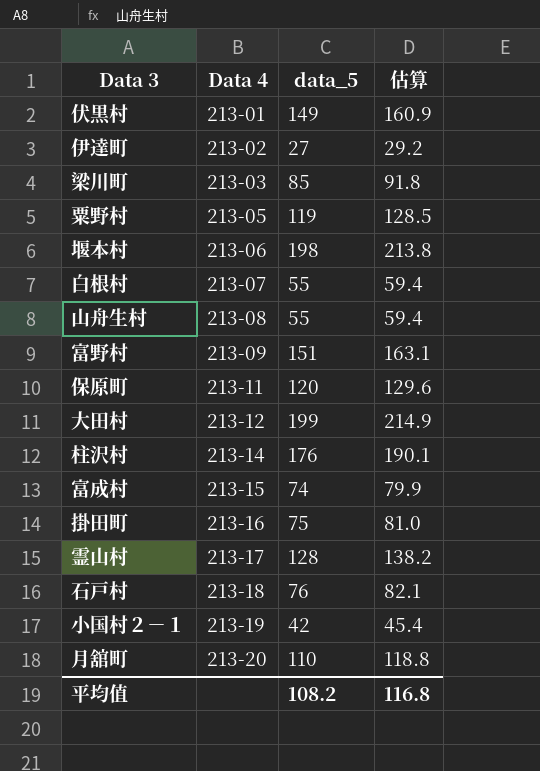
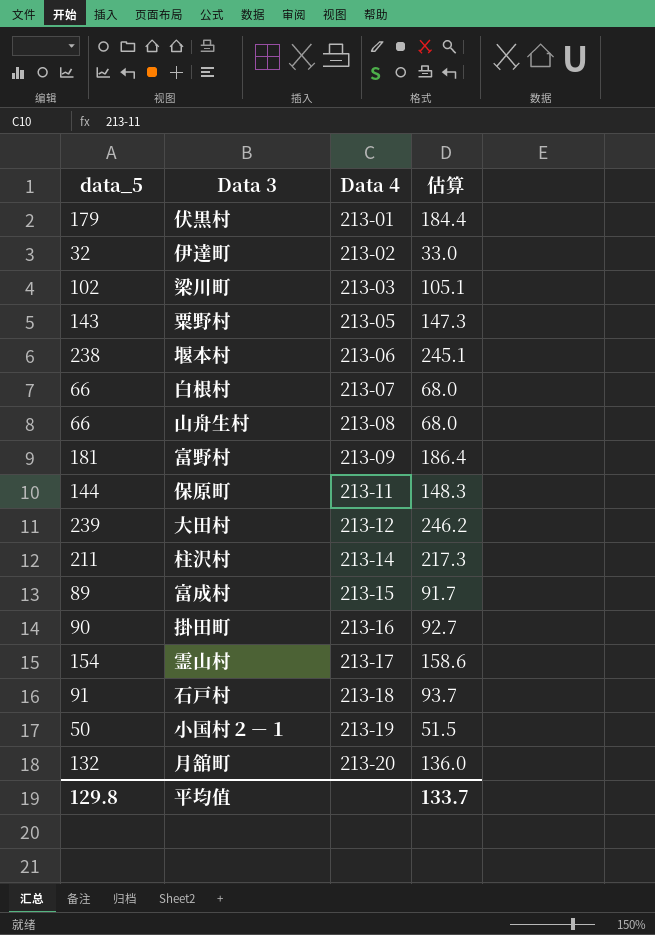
column data_5 | position: 3 -> 1
column 估算 | formula: [data_5] * 1.08 -> [data_5] * 1.03
伏黒村 | data_5: 149 -> 179
伊達町 | data_5: 27 -> 32
梁川町 | data_5: 85 -> 102
粟野村 | data_5: 119 -> 143
堰本村 | data_5: 198 -> 238
白根村 | data_5: 55 -> 66
山舟生村 | data_5: 55 -> 66
富野村 | data_5: 151 -> 181
保原町 | data_5: 120 -> 144
大田村 | data_5: 199 -> 239
柱沢村 | data_5: 176 -> 211
富成村 | data_5: 74 -> 89
掛田町 | data_5: 75 -> 90
霊山村 | data_5: 128 -> 154
石戸村 | data_5: 76 -> 91
小国村２－１ | data_5: 42 -> 50
月舘町 | data_5: 110 -> 132
平均值 | data_5: 108.2 -> 129.8
平均值 | 估算: 116.8 -> 133.7

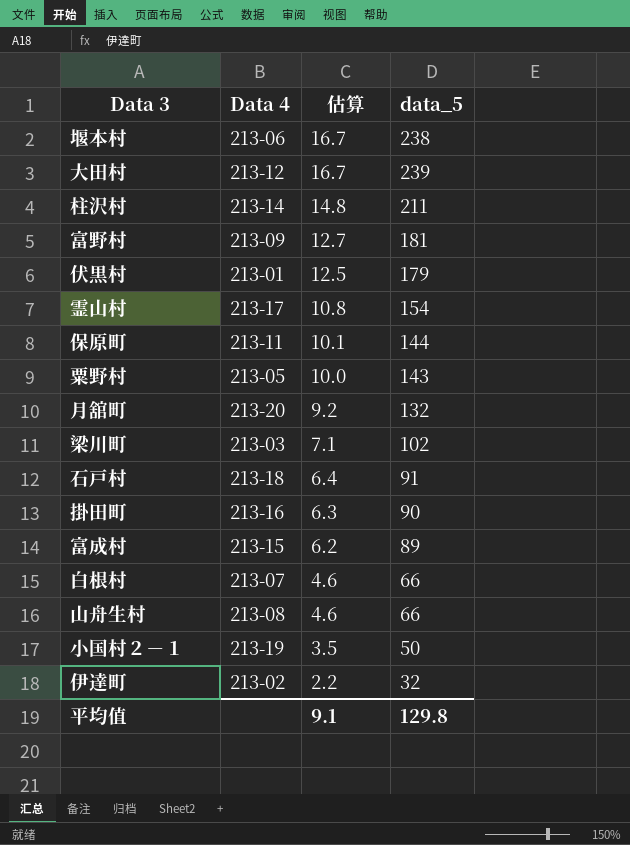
row order: Data 4 ascending -> 估算 descending
column 估算 | formula: [data_5] * 1.03 -> [data_5] * 0.07
column data_5 | position: 1 -> 4
平均值 | 估算: 133.7 -> 9.1

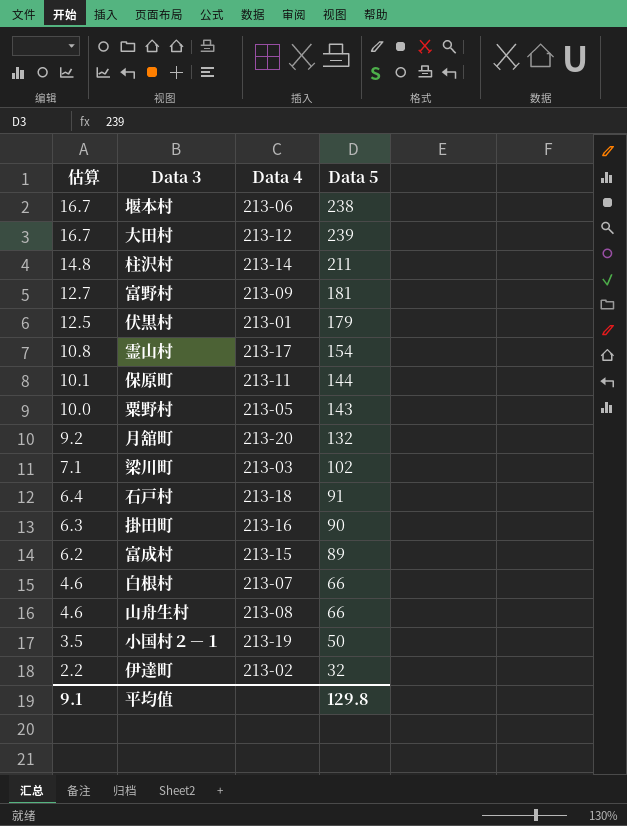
column 估算 | position: 3 -> 1
column name: data_5 -> Data 5

